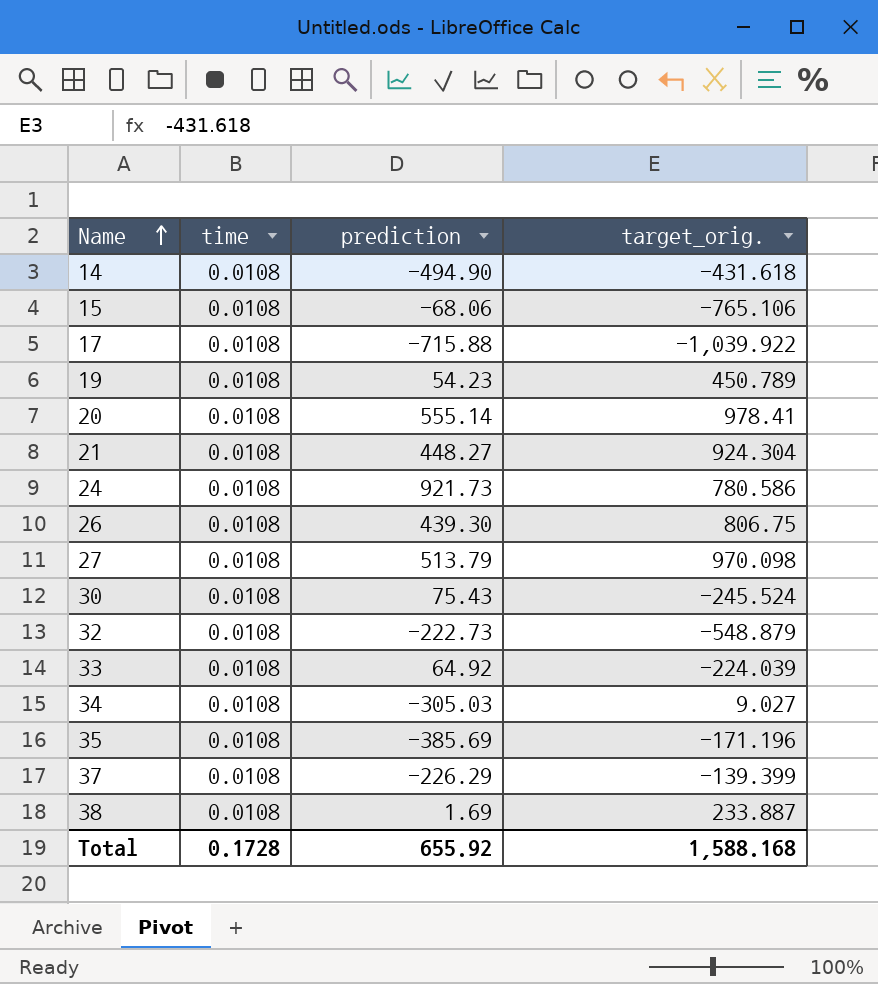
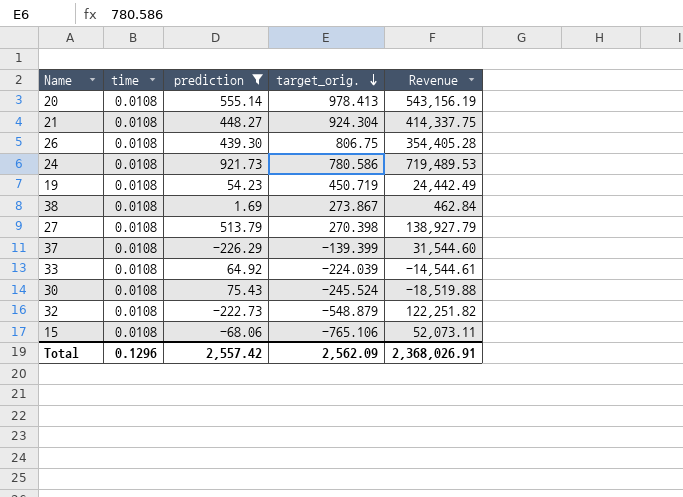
filter: none -> prediction >= -226.29
row order: Name ascending -> target_orig. descending
column Revenue | formula: none -> [prediction] * [target_orig.]
20 | target_orig.: 978.41 -> 978.413
19 | target_orig.: 450.789 -> 450.719
38 | target_orig.: 233.887 -> 273.867
27 | target_orig.: 970.098 -> 270.398
Total | time: 0.1728 -> 0.1296
Total | prediction: 655.92 -> 2,557.42
Total | target_orig.: 1,588.168 -> 2,562.09

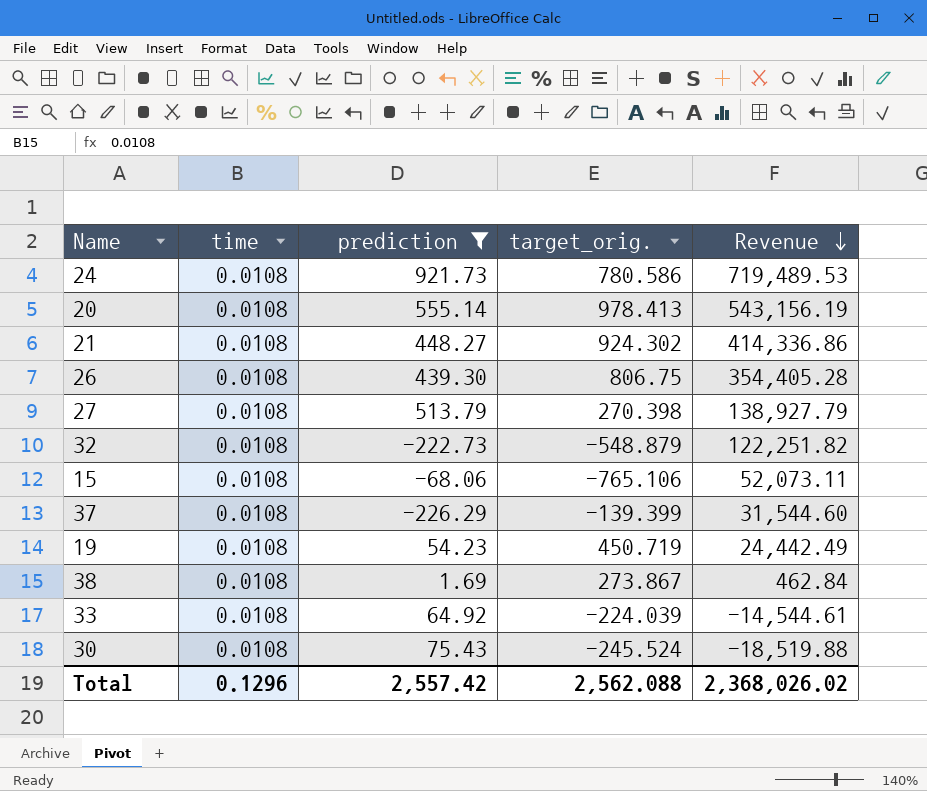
row order: target_orig. descending -> Revenue descending
21 | target_orig.: 924.304 -> 924.302
21 | Revenue: 414,337.75 -> 414,336.86
Total | target_orig.: 2,562.09 -> 2,562.088
Total | Revenue: 2,368,026.91 -> 2,368,026.02

